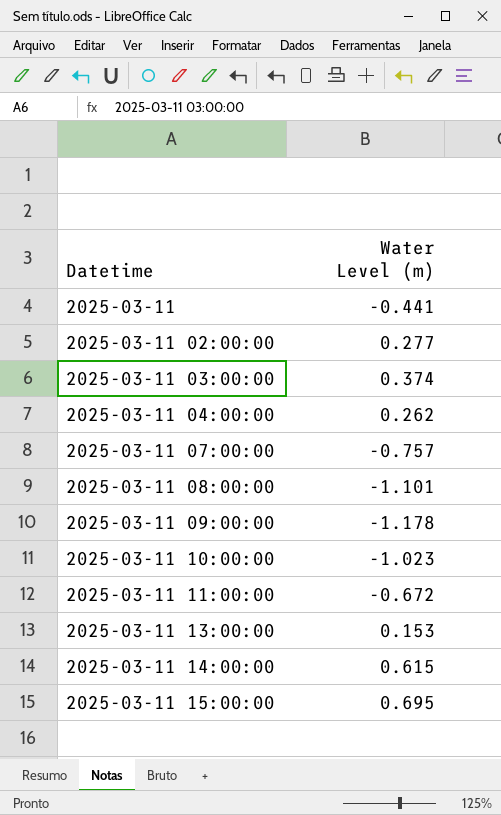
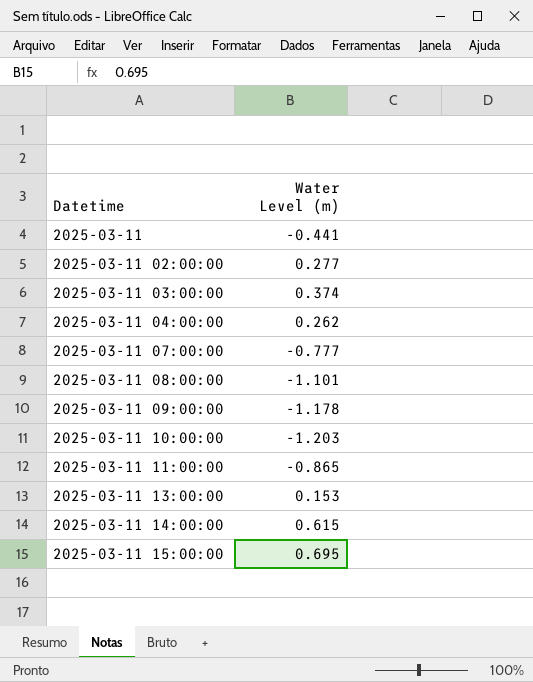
2025-03-11 07:00:00 | Water Level (m): -0.757 -> -0.777
2025-03-11 10:00:00 | Water Level (m): -1.023 -> -1.203
2025-03-11 11:00:00 | Water Level (m): -0.672 -> -0.865

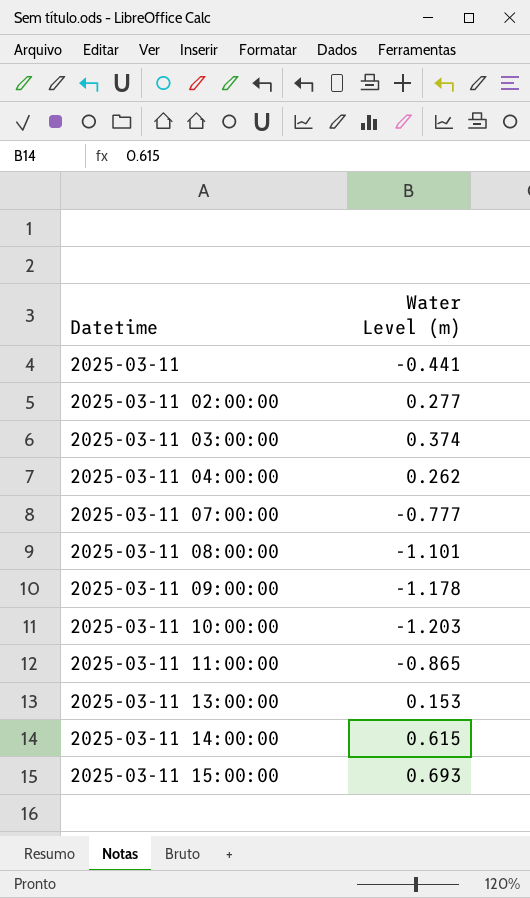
2025-03-11 15:00:00 | Water Level (m): 0.695 -> 0.693

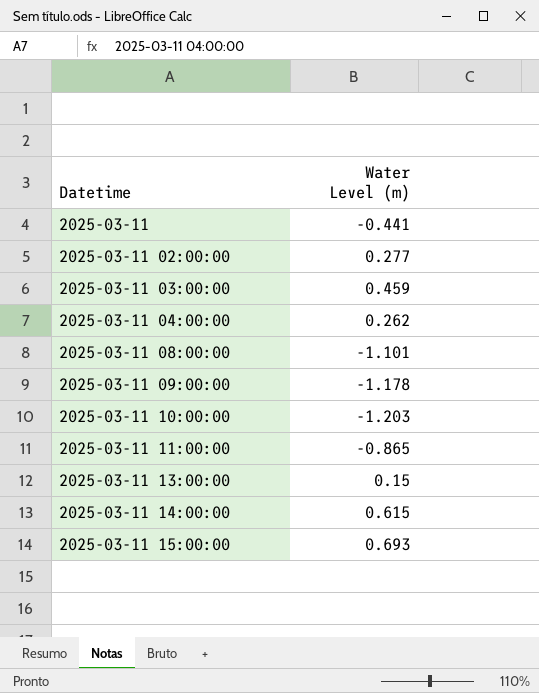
row 2025-03-11 07:00:00: -0.777 -> none
2025-03-11 03:00:00 | Water Level (m): 0.374 -> 0.459
2025-03-11 13:00:00 | Water Level (m): 0.153 -> 0.15

